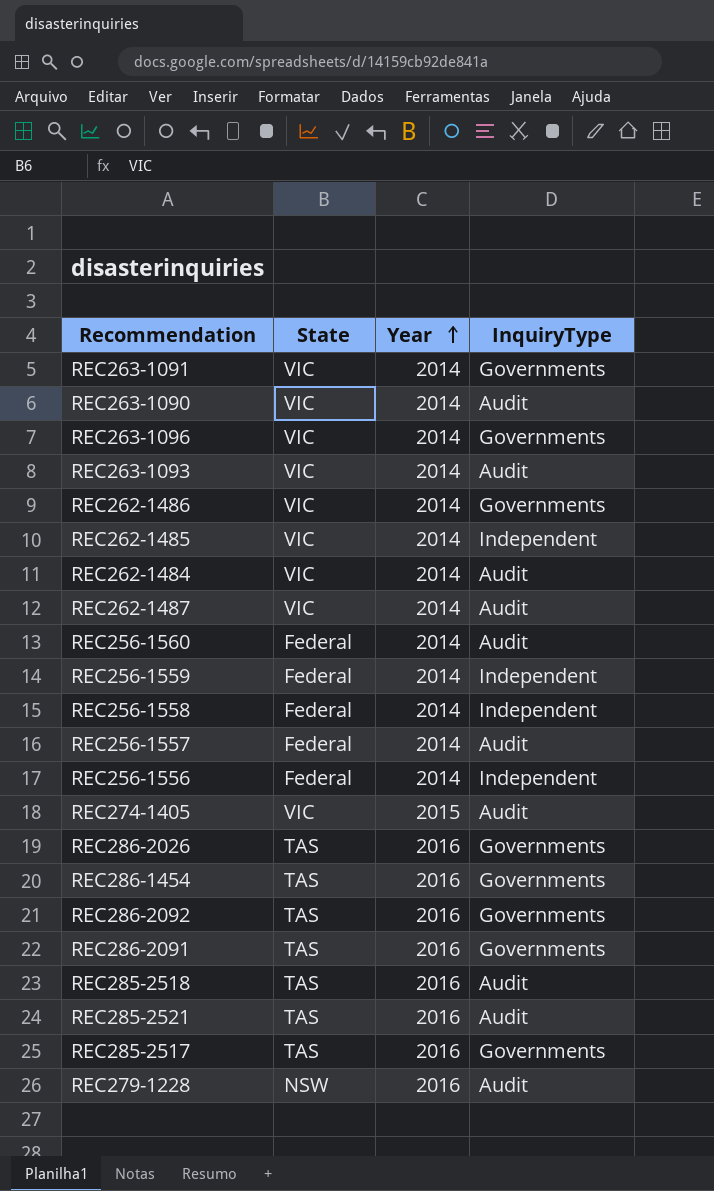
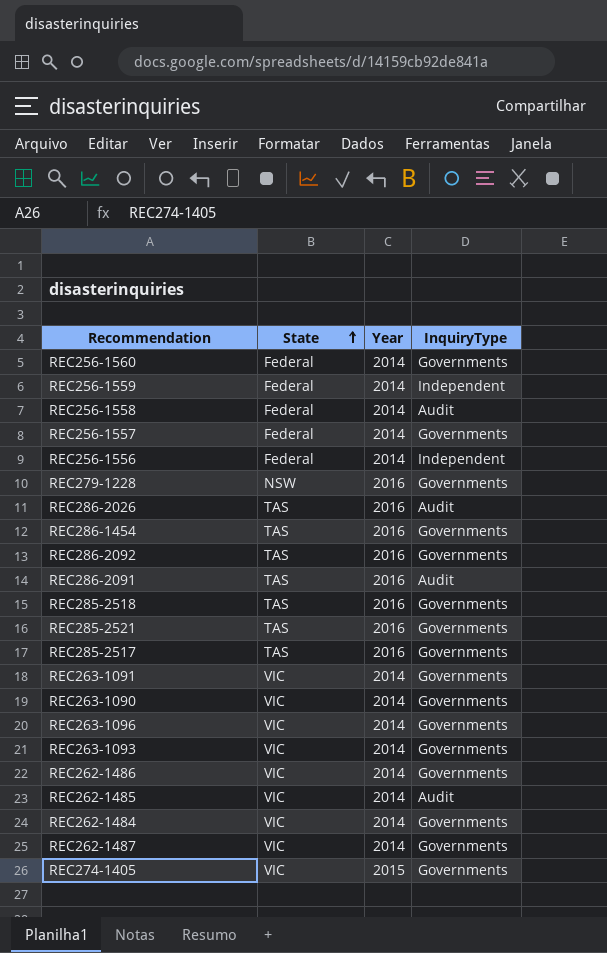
row order: Year ascending -> State ascending
REC256-1560 | InquiryType: Audit -> Governments
REC256-1558 | InquiryType: Independent -> Audit
REC256-1557 | InquiryType: Audit -> Governments
REC279-1228 | InquiryType: Audit -> Governments
REC286-2026 | InquiryType: Governments -> Audit
REC286-2091 | InquiryType: Governments -> Audit
REC285-2518 | InquiryType: Audit -> Governments
REC285-2521 | InquiryType: Audit -> Governments
REC263-1090 | InquiryType: Audit -> Governments
REC263-1093 | InquiryType: Audit -> Governments
REC262-1485 | InquiryType: Independent -> Audit
REC262-1484 | InquiryType: Audit -> Governments
REC262-1487 | InquiryType: Audit -> Governments
REC274-1405 | InquiryType: Audit -> Governments

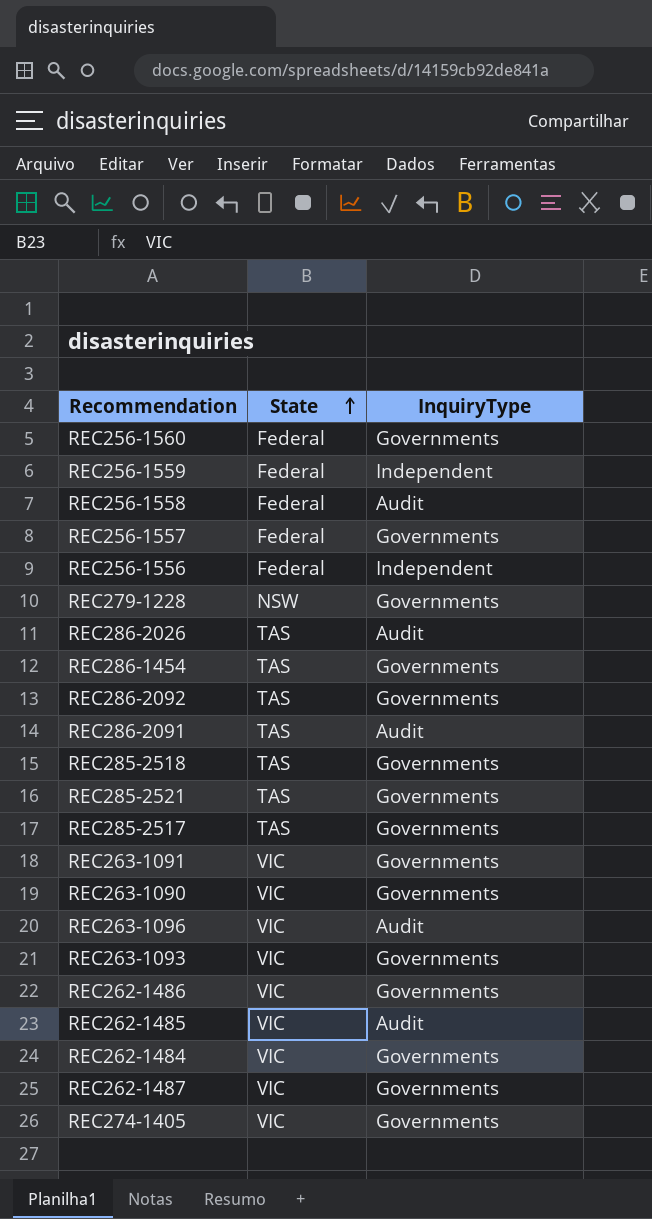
column Year | position: 3 -> none
REC263-1096 | InquiryType: Governments -> Audit

